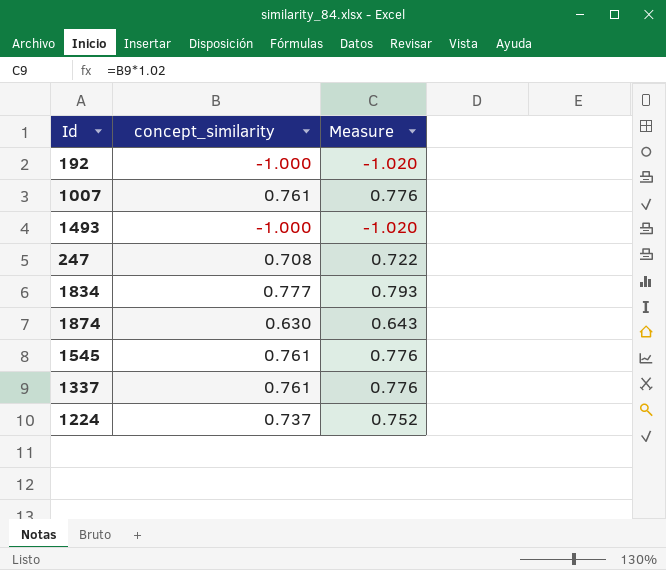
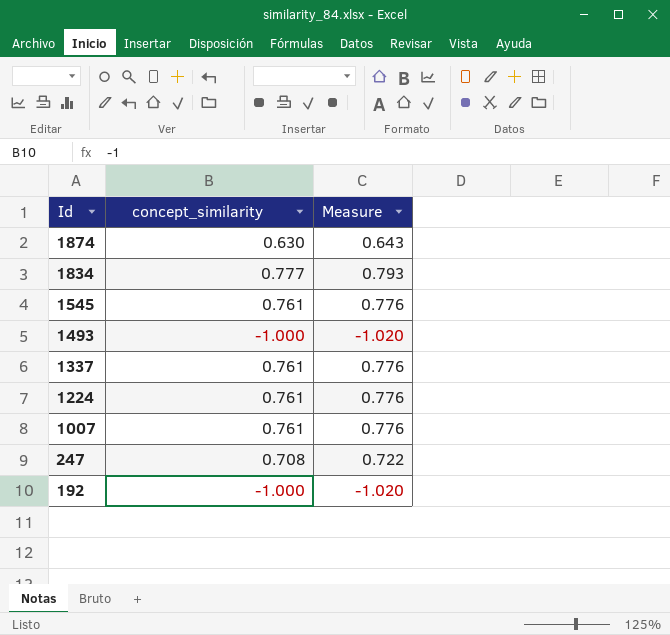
row order: none -> Id descending
1224 | concept_similarity: 0.737 -> 0.761
1224 | Measure: 0.752 -> 0.776

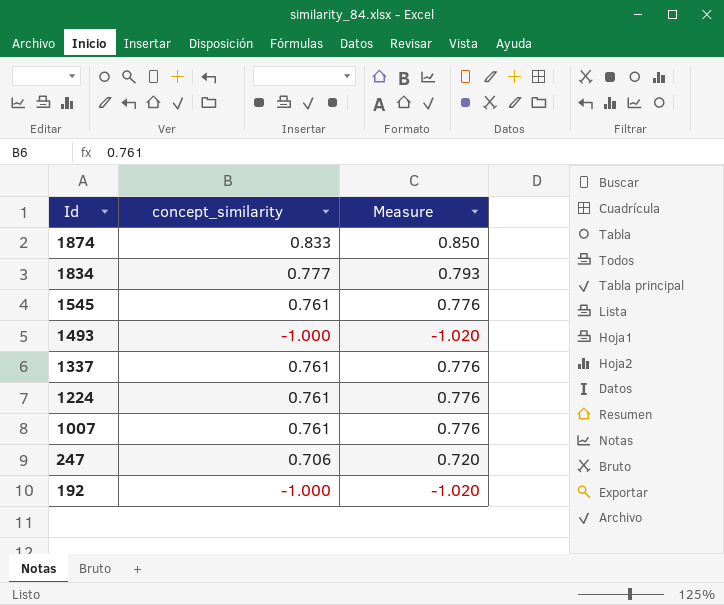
1874 | concept_similarity: 0.630 -> 0.833
1874 | Measure: 0.643 -> 0.850
247 | concept_similarity: 0.708 -> 0.706
247 | Measure: 0.722 -> 0.720

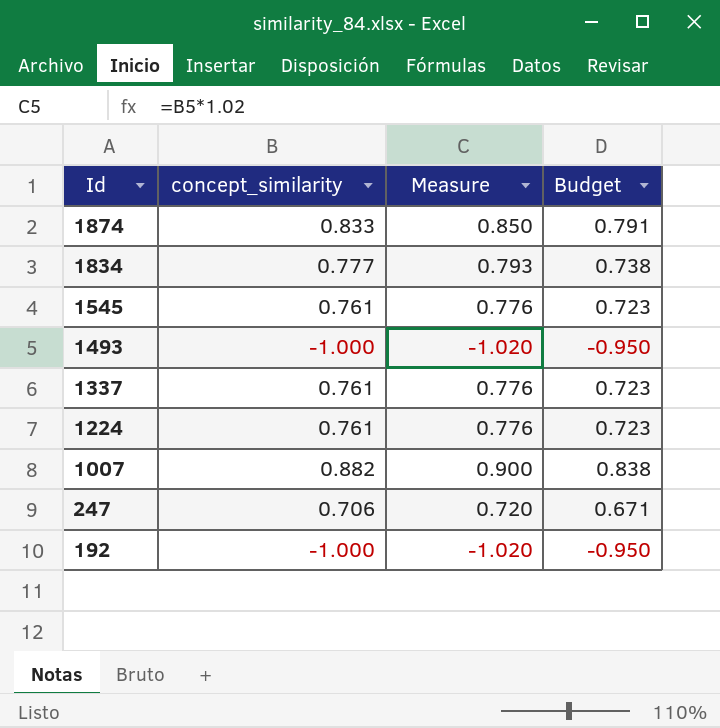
column Budget | formula: none -> [concept_similarity] * 0.95
1007 | concept_similarity: 0.761 -> 0.882
1007 | Measure: 0.776 -> 0.900

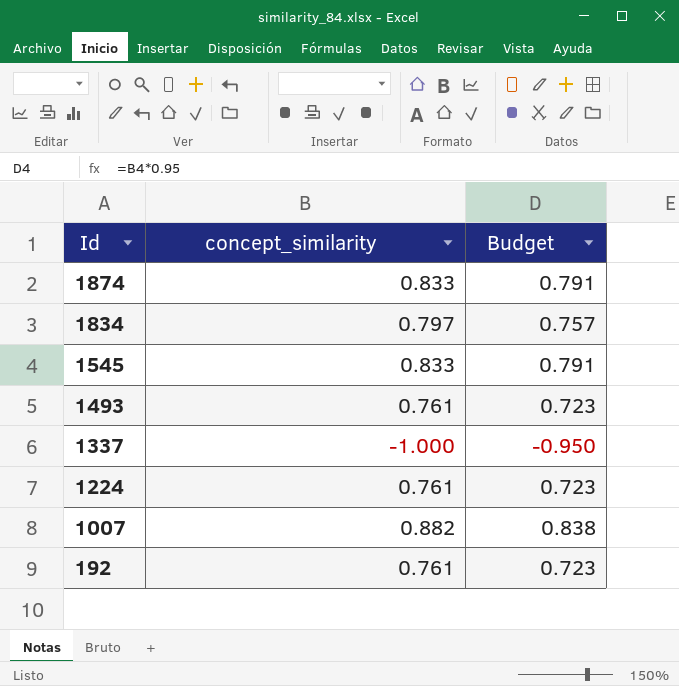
column Measure | formula: [concept_similarity] * 1.02 -> none
row 247: 0.706 | 0.720 | 0.671 -> none
1834 | concept_similarity: 0.777 -> 0.797
1834 | Budget: 0.738 -> 0.757
1545 | concept_similarity: 0.761 -> 0.833
1545 | Budget: 0.723 -> 0.791
1493 | concept_similarity: -1.000 -> 0.761
1493 | Budget: -0.950 -> 0.723
1337 | concept_similarity: 0.761 -> -1.000
1337 | Budget: 0.723 -> -0.950
192 | concept_similarity: -1.000 -> 0.761
192 | Budget: -0.950 -> 0.723

